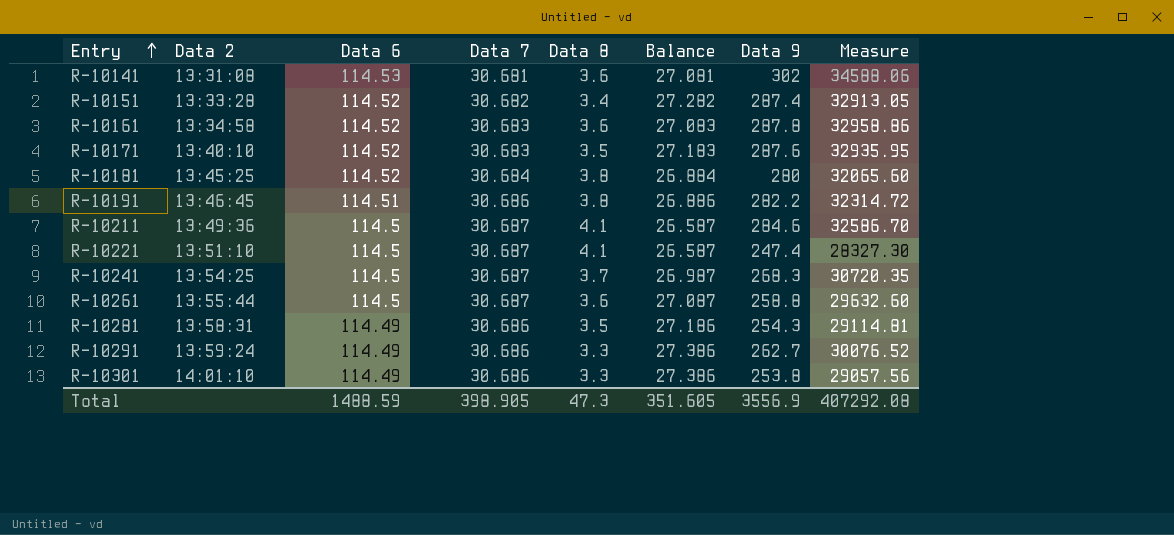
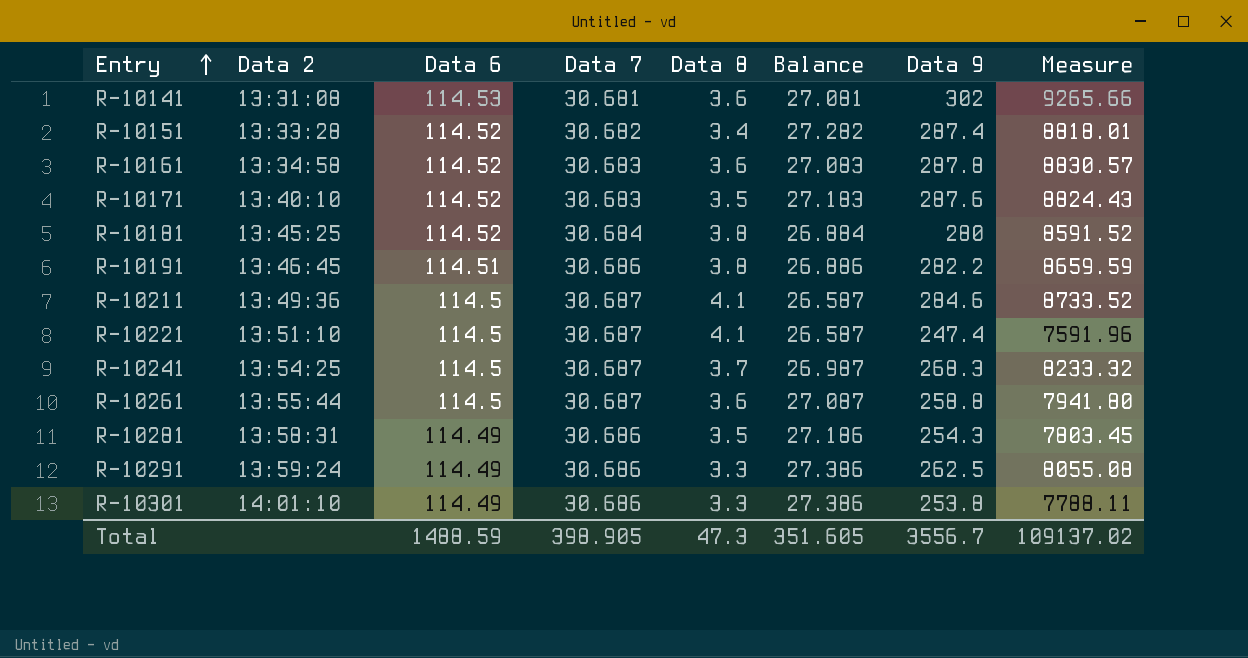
column Measure | formula: [Data 6] * [Data 9] -> [Data 7] * [Data 9]
R-10291 | Data 9: 262.7 -> 262.5
Total | Data 9: 3556.9 -> 3556.7
Total | Measure: 407292.08 -> 109137.02

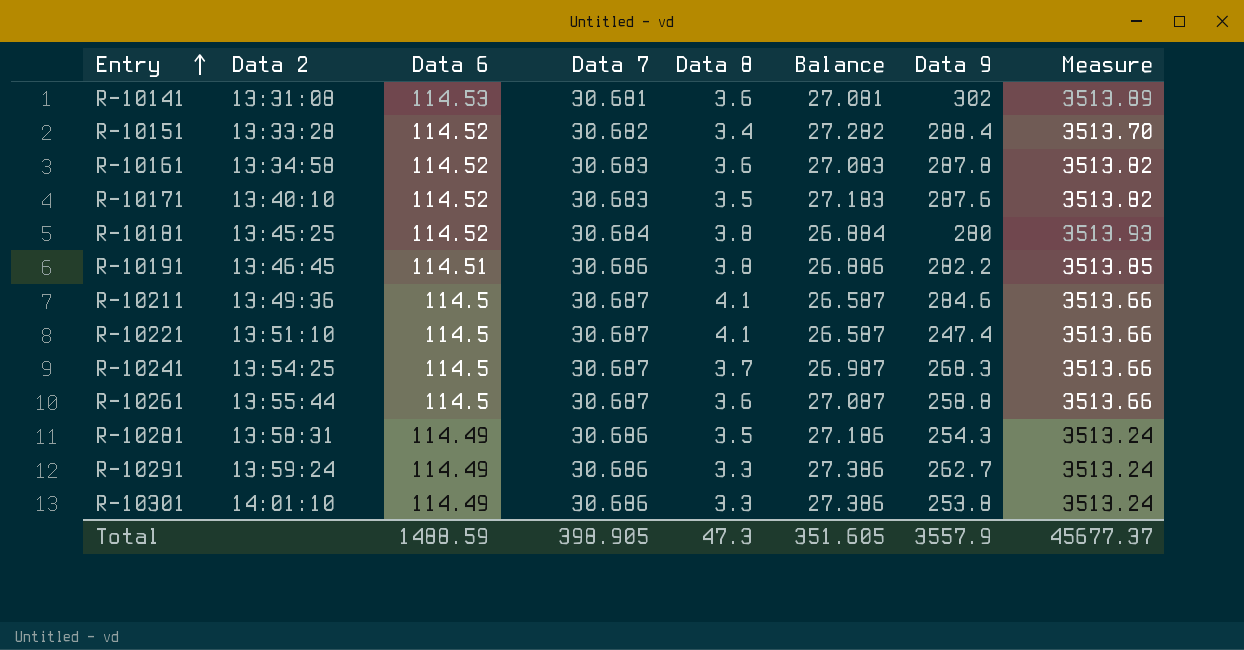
column Measure | formula: [Data 7] * [Data 9] -> [Data 6] * [Data 7]
R-10151 | Data 9: 287.4 -> 288.4
R-10291 | Data 9: 262.5 -> 262.7
Total | Data 9: 3556.7 -> 3557.9
Total | Measure: 109137.02 -> 45677.37

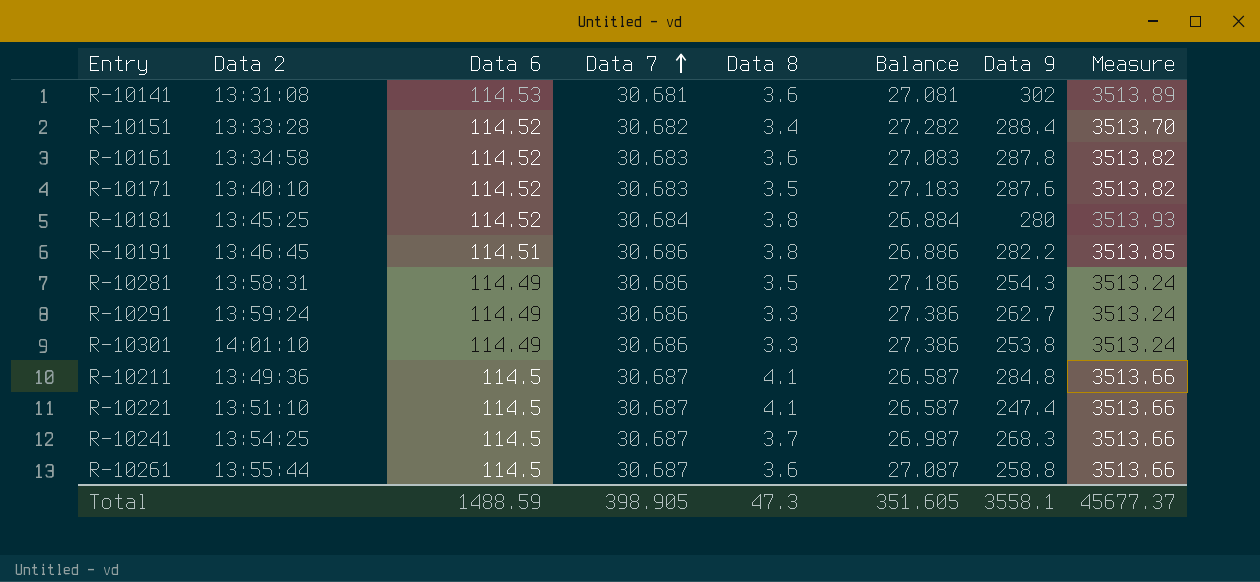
row order: Entry ascending -> Data 7 ascending
R-10211 | Data 9: 284.6 -> 284.8
Total | Data 9: 3557.9 -> 3558.1

